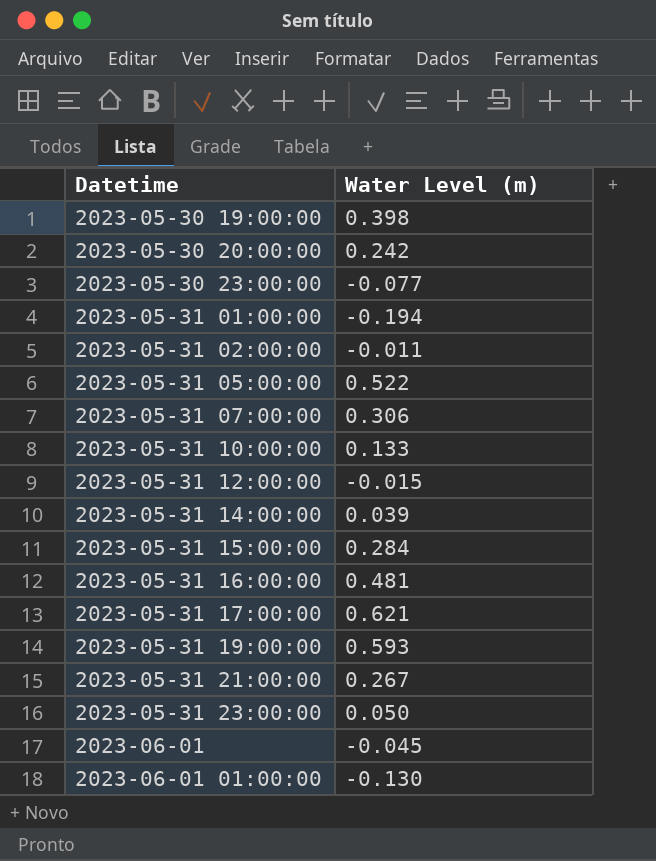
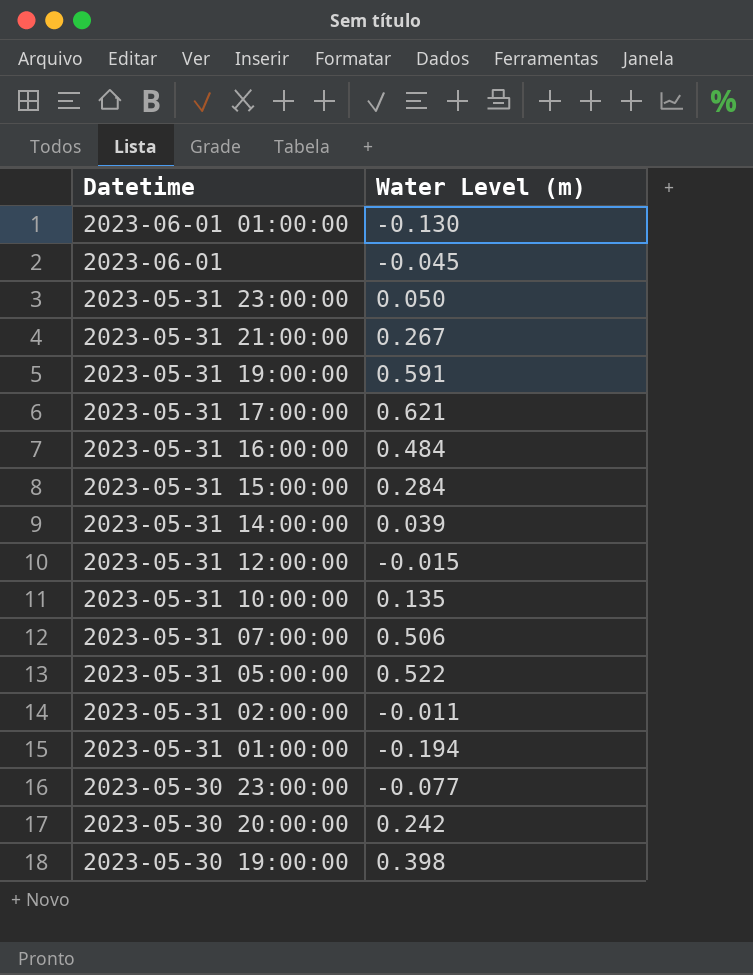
row order: Datetime ascending -> Datetime descending
2023-05-31 19:00:00 | Water Level (m): 0.593 -> 0.591
2023-05-31 16:00:00 | Water Level (m): 0.481 -> 0.484
2023-05-31 10:00:00 | Water Level (m): 0.133 -> 0.135
2023-05-31 07:00:00 | Water Level (m): 0.306 -> 0.506

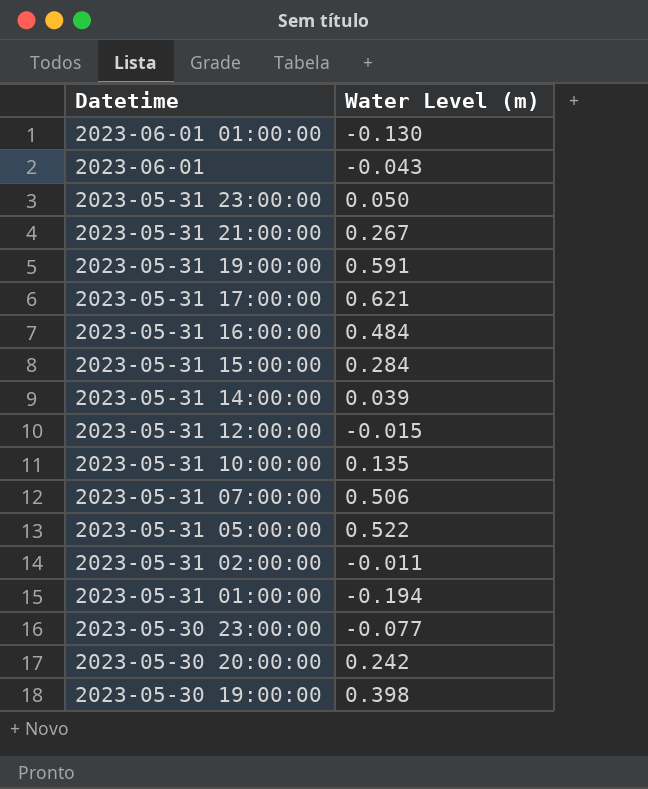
2023-06-01 | Water Level (m): -0.045 -> -0.043

